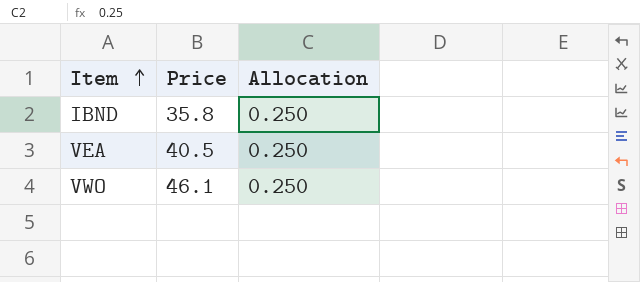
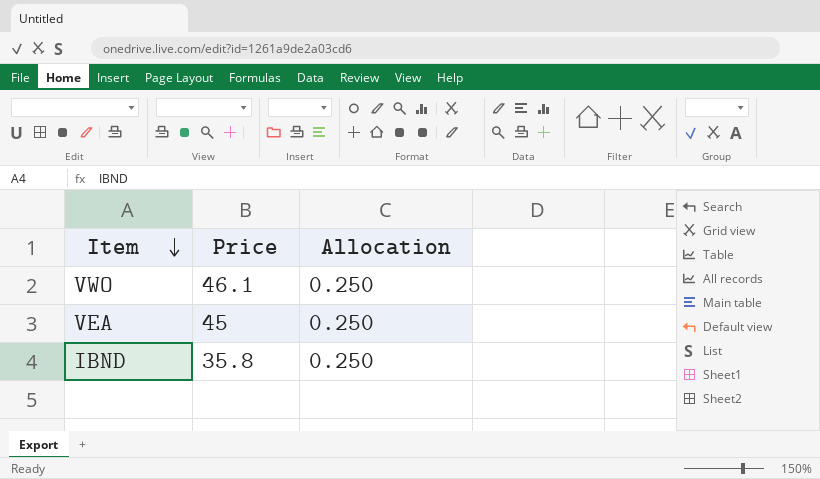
row order: Item ascending -> Item descending
VEA | Price: 40.5 -> 45

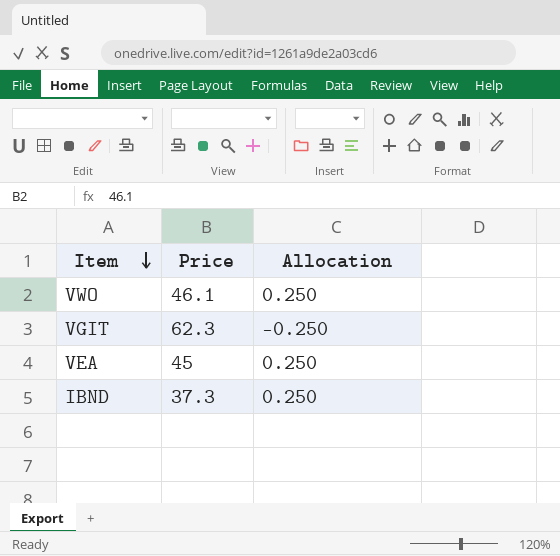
row VGIT: none -> 62.3 | -0.250
IBND | Price: 35.8 -> 37.3

